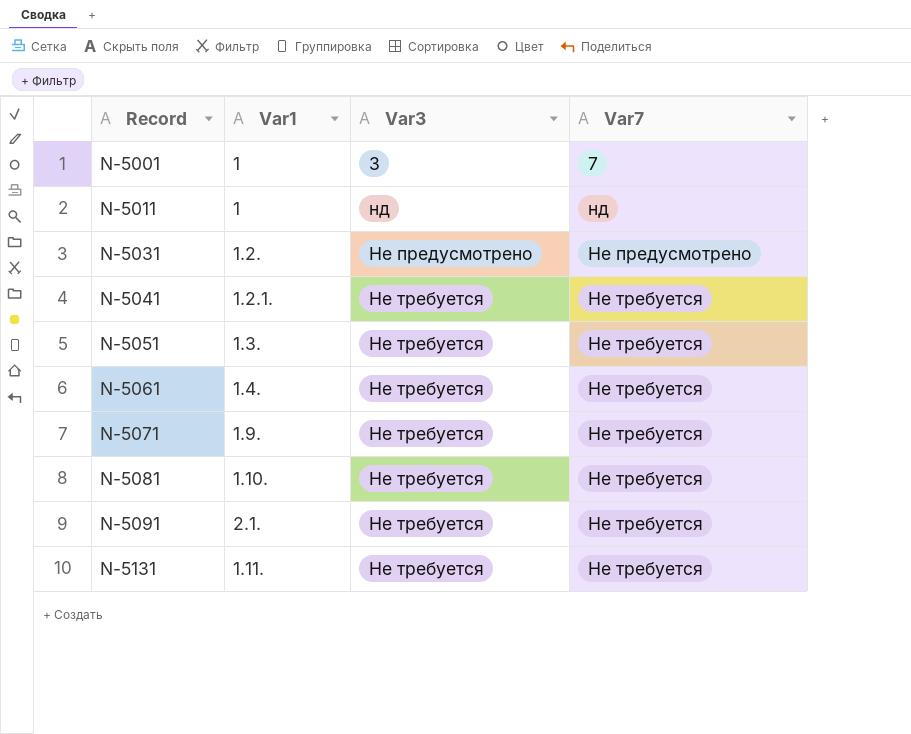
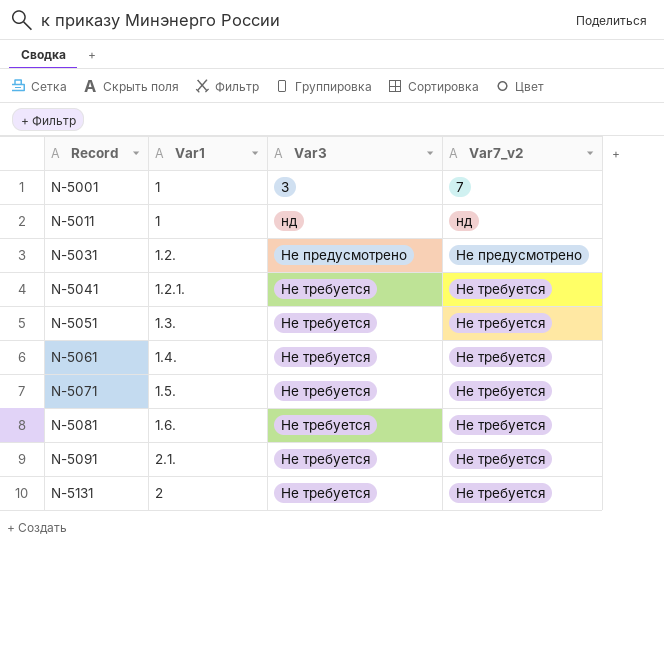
column name: Var7 -> Var7_v2
N-5071 | Var1: 1.9. -> 1.5.
N-5081 | Var1: 1.10. -> 1.6.
N-5131 | Var1: 1.11. -> 2

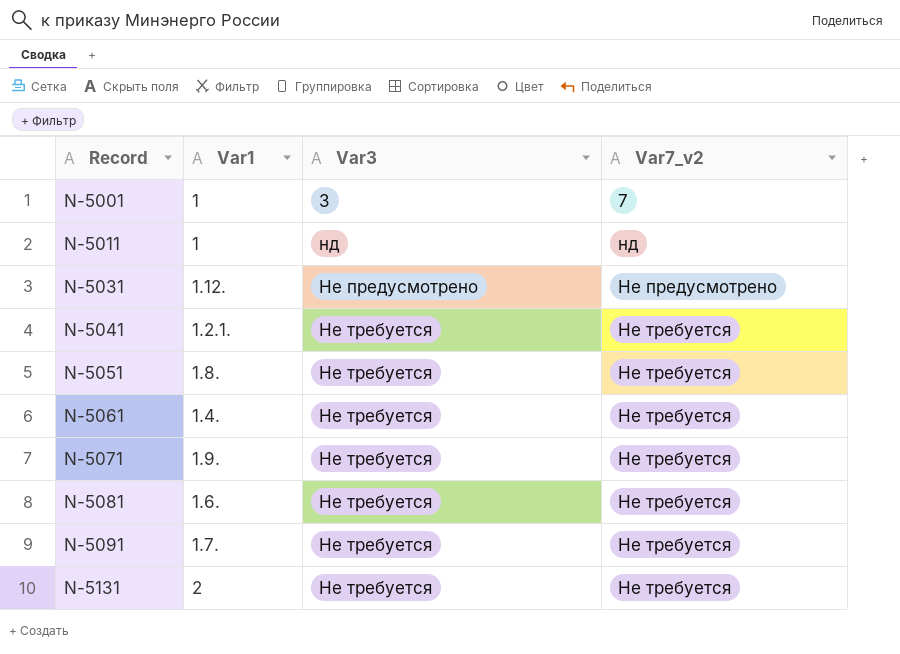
N-5031 | Var1: 1.2. -> 1.12.
N-5051 | Var1: 1.3. -> 1.8.
N-5071 | Var1: 1.5. -> 1.9.
N-5091 | Var1: 2.1. -> 1.7.

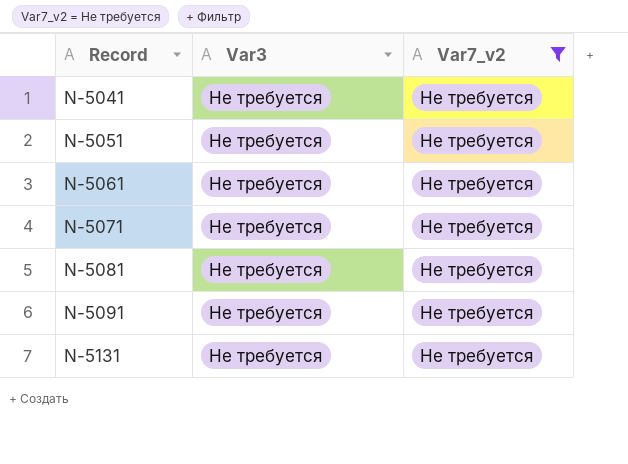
filter: none -> Var7_v2 = Не требуется
column Var1 | position: 2 -> none

